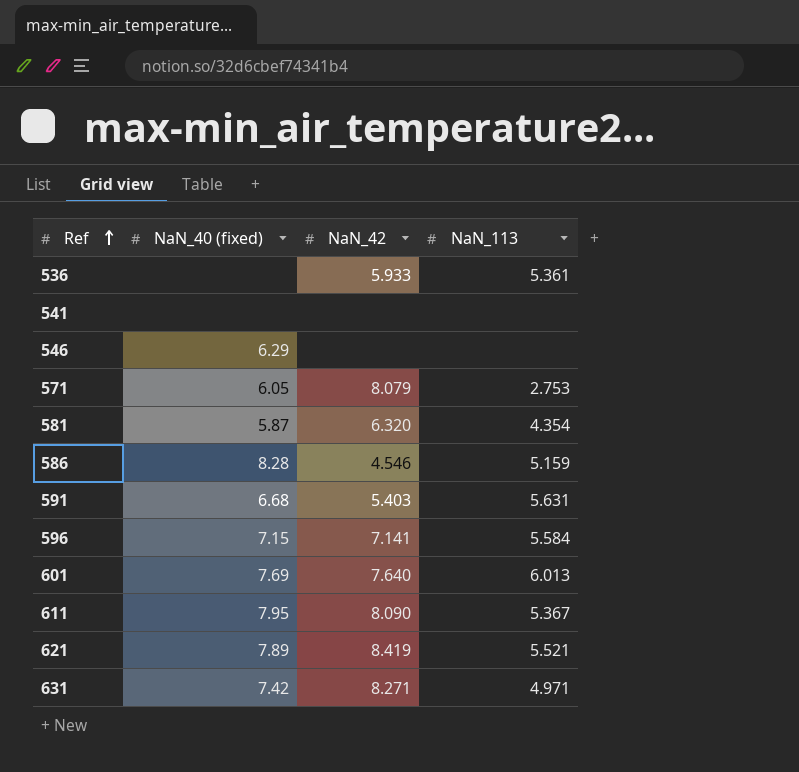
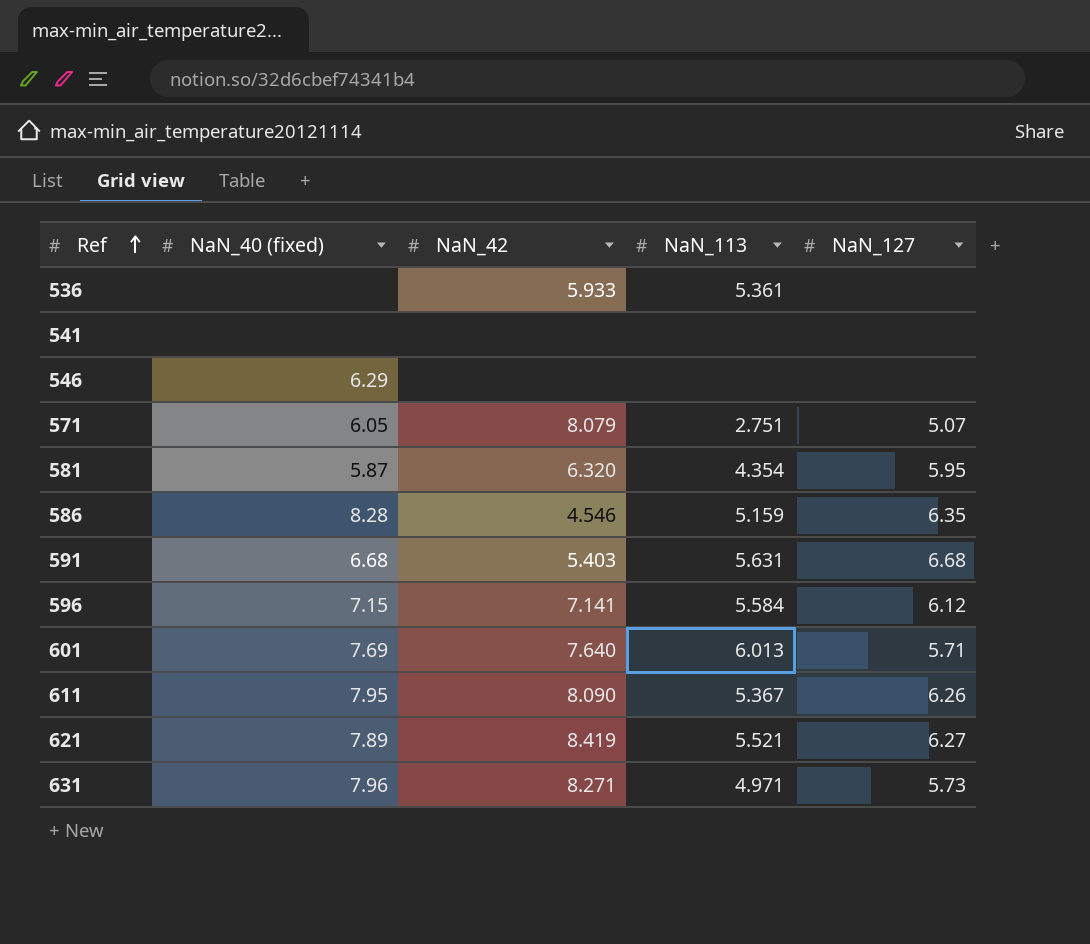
column NaN_127 | position: none -> 5
571 | NaN_113: 2.753 -> 2.751
631 | NaN_40 (fixed): 7.42 -> 7.96

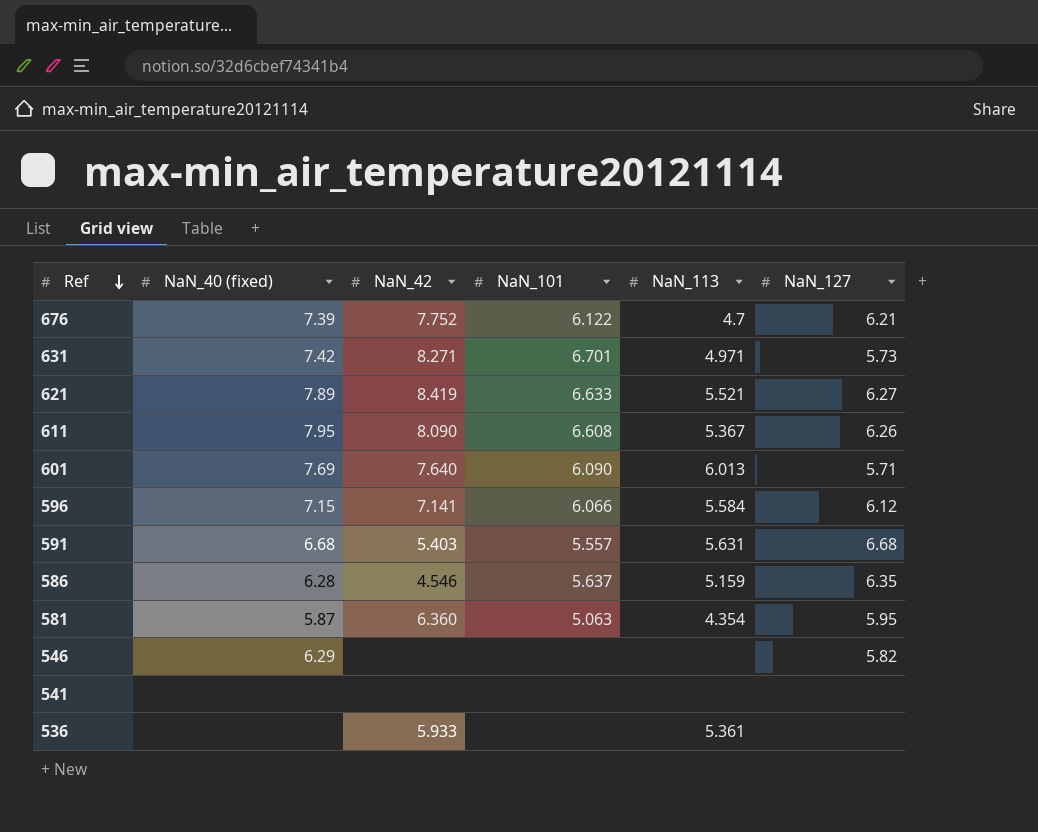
row order: Ref ascending -> Ref descending
column NaN_101 | position: none -> 4
row 571: 6.05 | 8.079 | 2.751 | 5.07 -> none
row 676: none -> 7.39 | 7.752 | 6.122 | 4.7 | 6.21
631 | NaN_40 (fixed): 7.96 -> 7.42
586 | NaN_40 (fixed): 8.28 -> 6.28
581 | NaN_42: 6.320 -> 6.360
546 | NaN_127: none -> 5.82

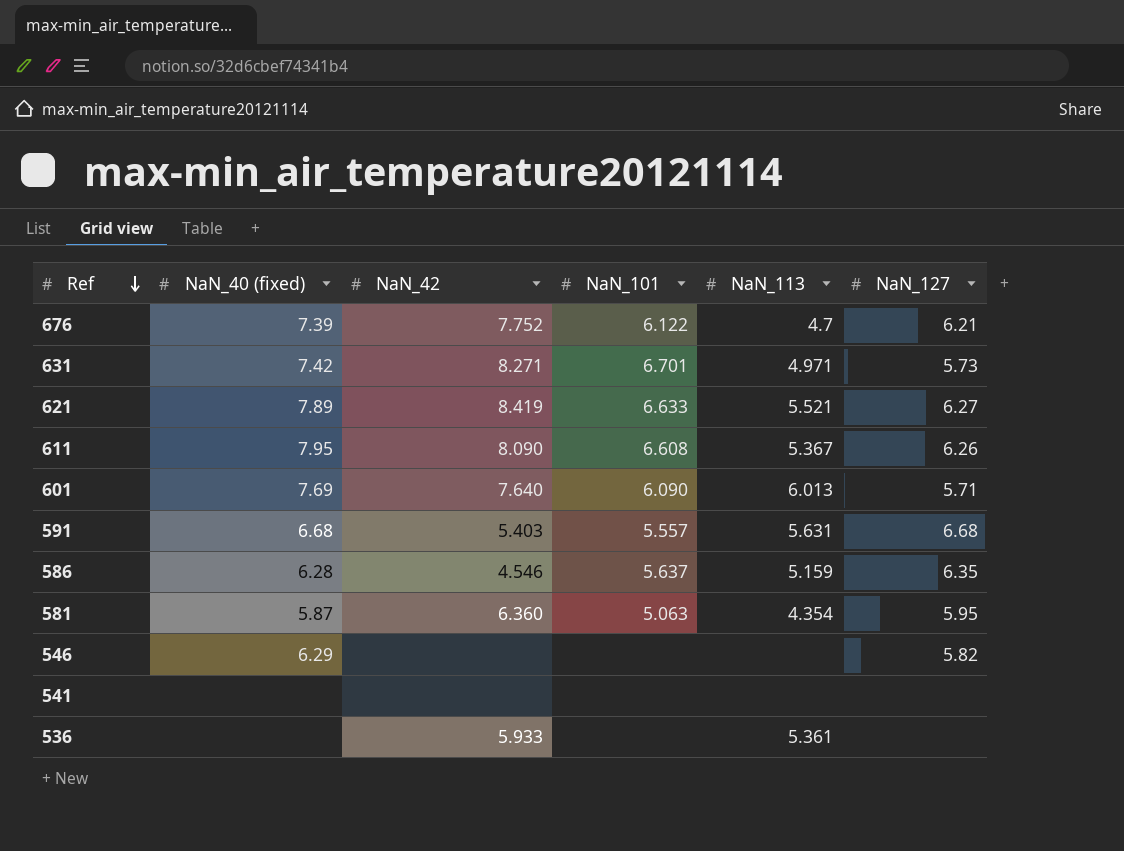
row 596: 7.15 | 7.141 | 6.066 | 5.584 | 6.12 -> none

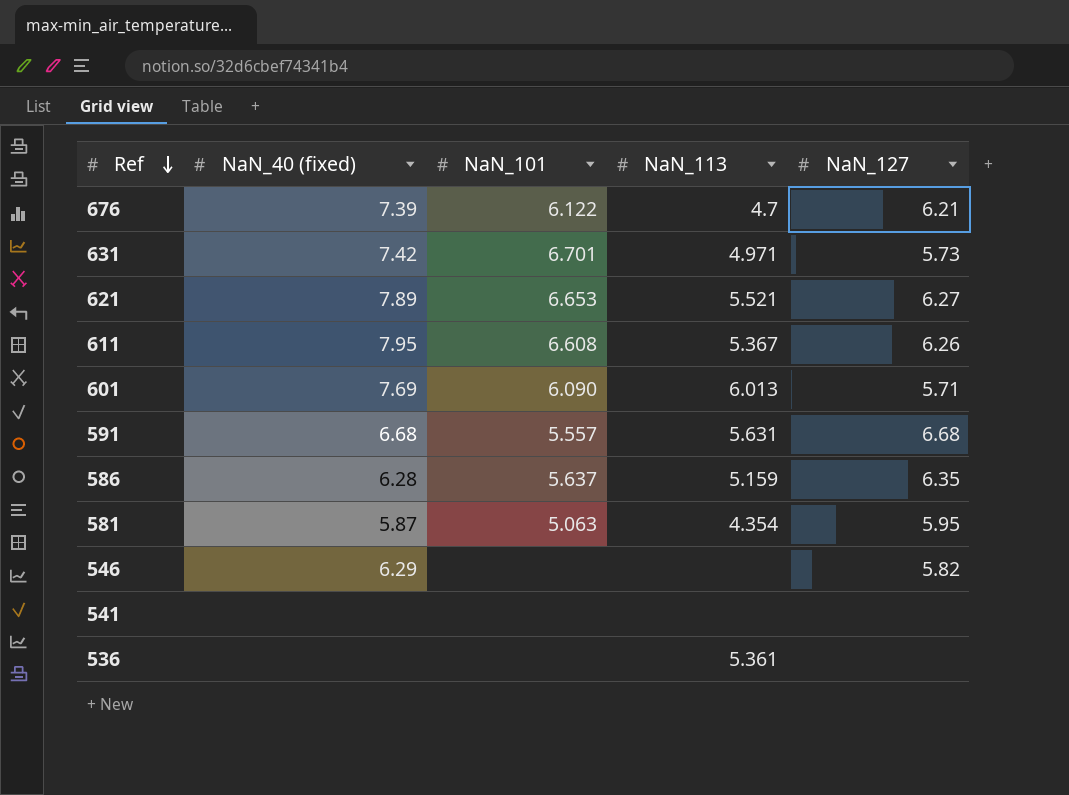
column NaN_42 | position: 3 -> none
621 | NaN_101: 6.633 -> 6.653

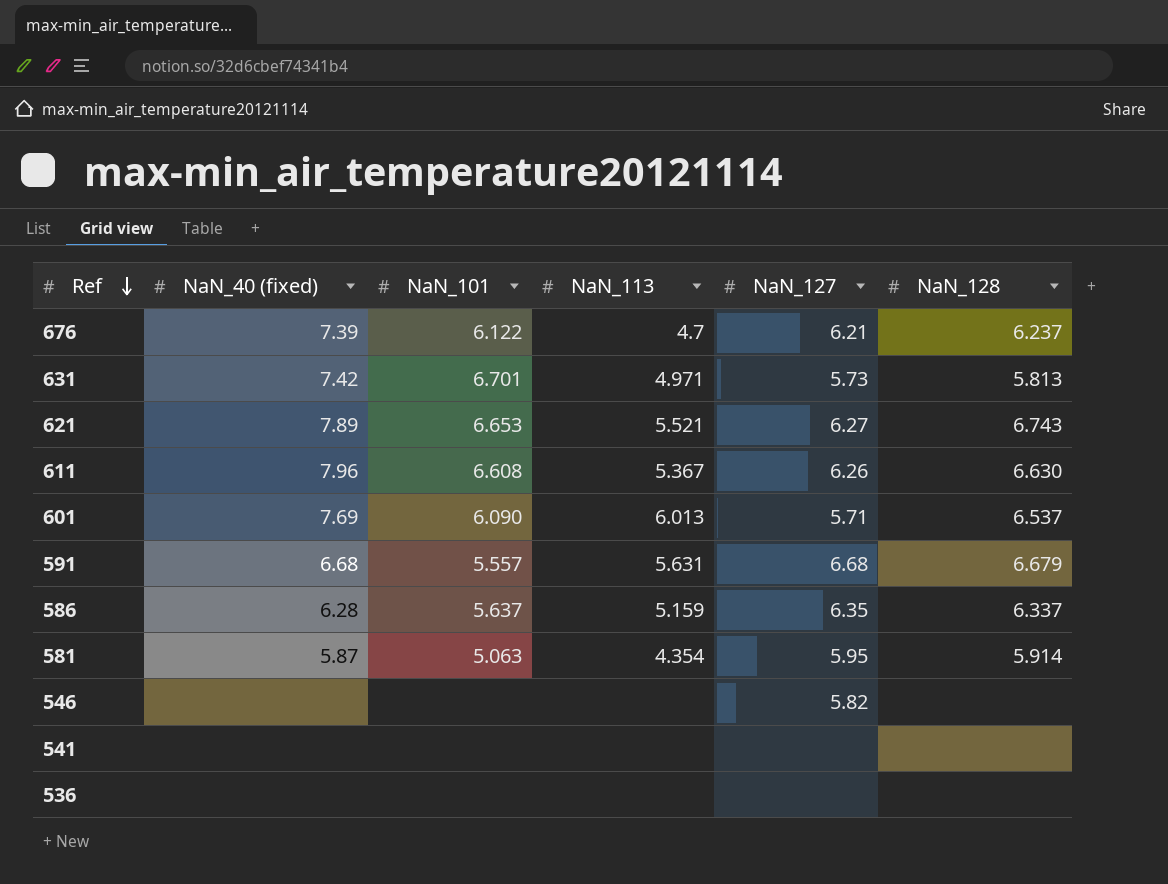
column NaN_128 | position: none -> 6
611 | NaN_40 (fixed): 7.95 -> 7.96
546 | NaN_40 (fixed): 6.29 -> none
536 | NaN_113: 5.361 -> none

